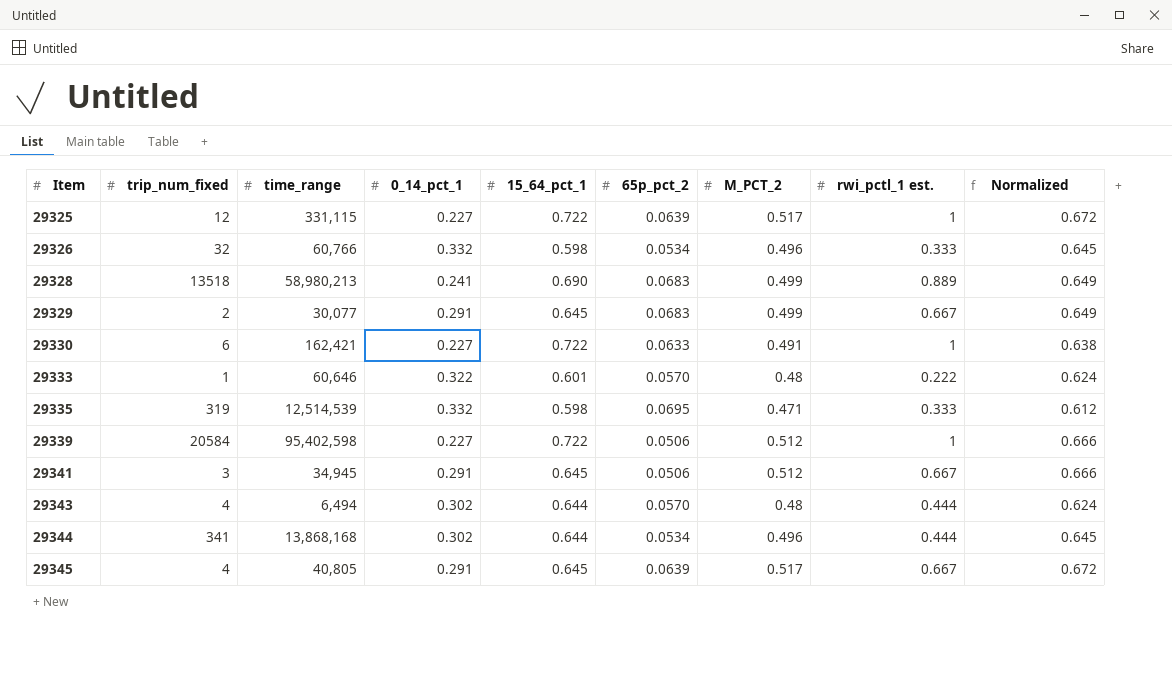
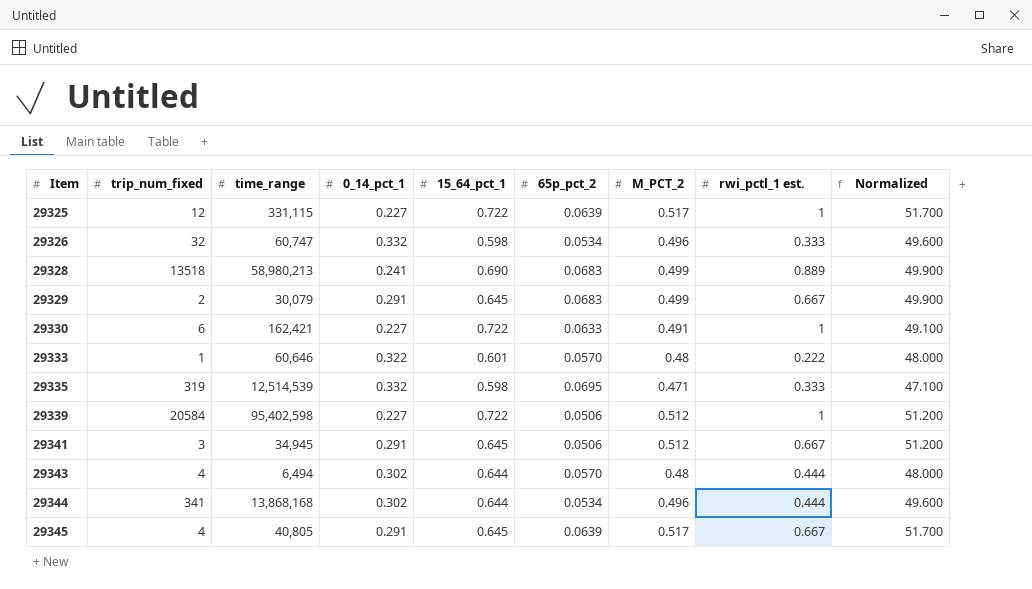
column Normalized | formula: [M_PCT_2] * 1.3 -> [M_PCT_2] * 100
29326 | time_range: 60,766 -> 60,747
29329 | time_range: 30,077 -> 30,079

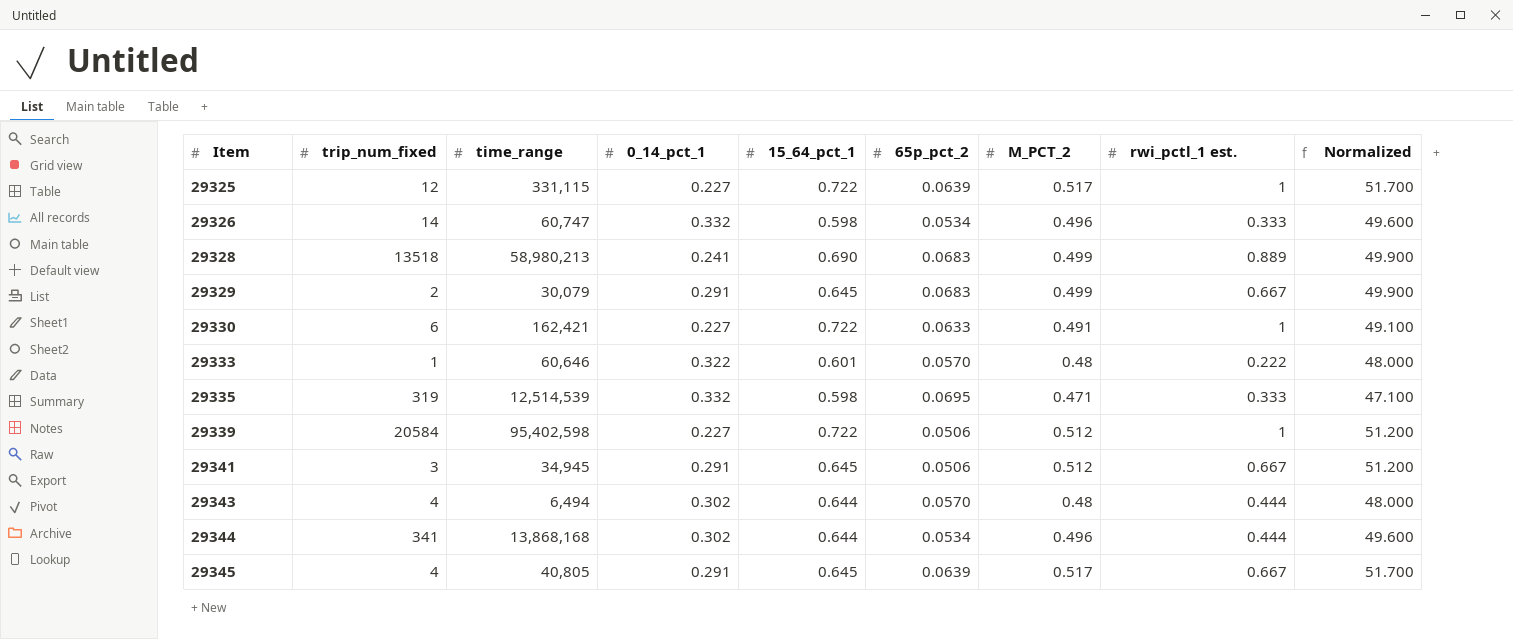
29326 | trip_num_fixed: 32 -> 14

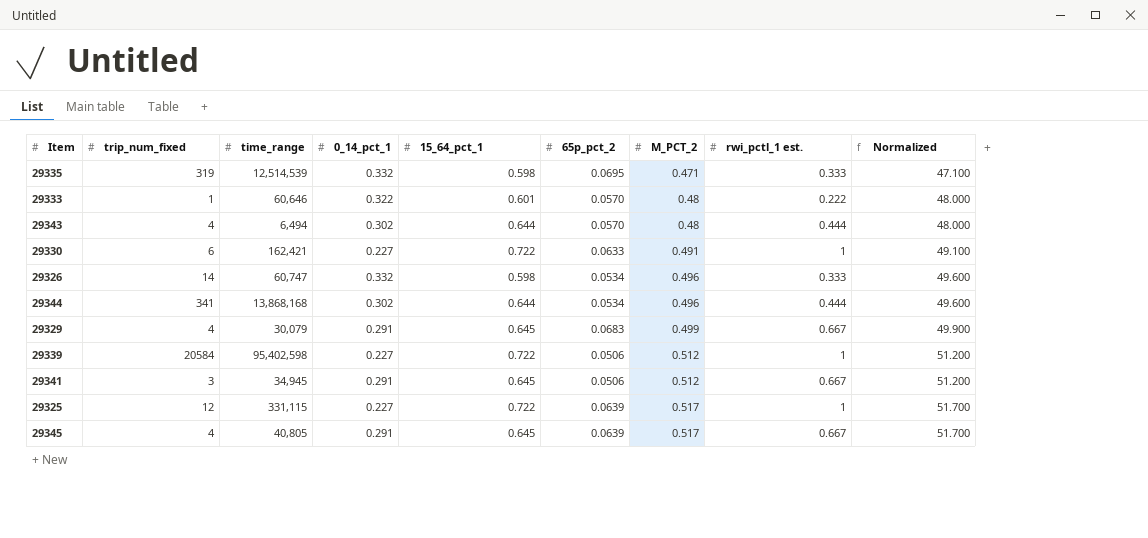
row order: Item ascending -> M_PCT_2 ascending
row 29328: 13518 | 58,980,213 | 0.241 | 0.690 | 0.0683 | 0.499 | 0.889 | 49.900 -> none
29329 | trip_num_fixed: 2 -> 4

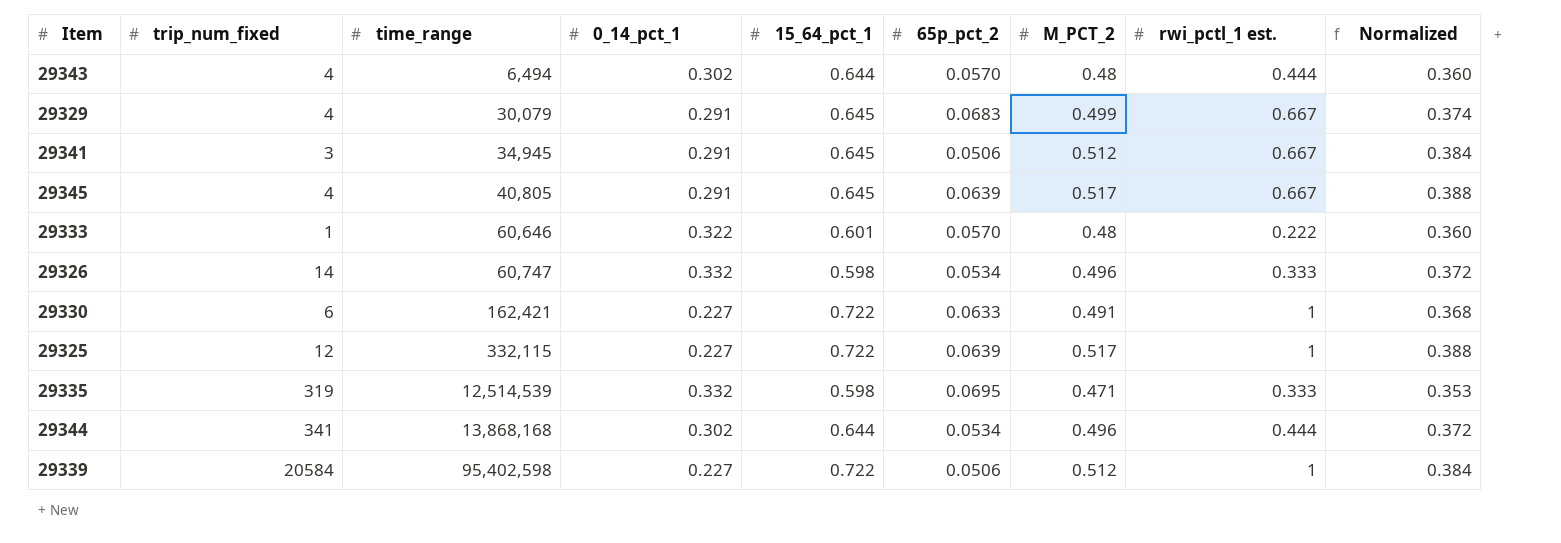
row order: M_PCT_2 ascending -> time_range ascending
column Normalized | formula: [M_PCT_2] * 100 -> [M_PCT_2] * 0.75
29325 | time_range: 331,115 -> 332,115

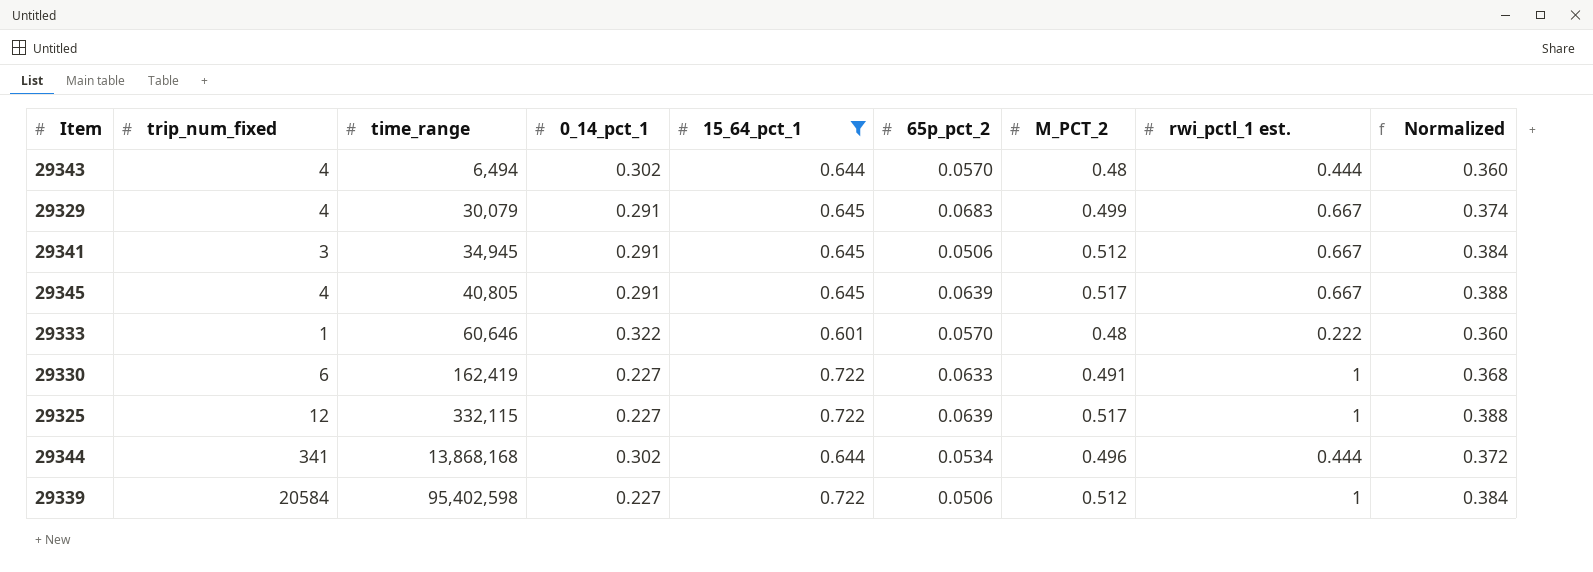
filter: none -> 15_64_pct_1 != 0.598
29330 | time_range: 162,421 -> 162,419

